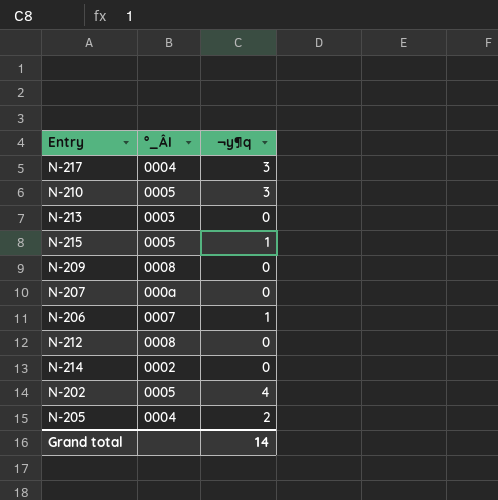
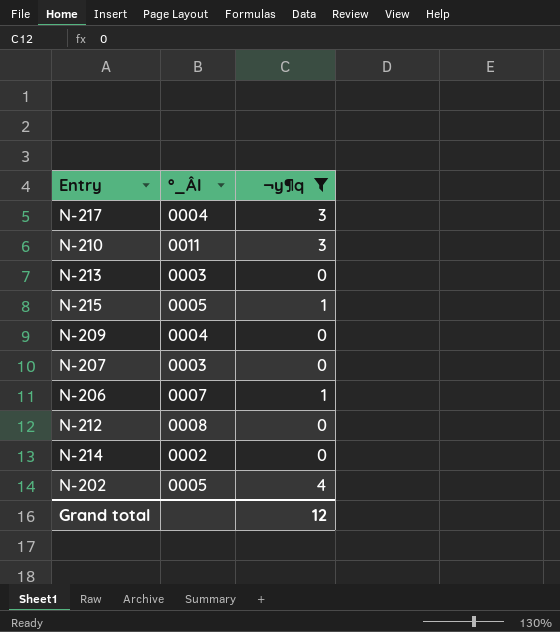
filter: none -> ¬y¶q != 2
N-210 | °_ÂI: 0005 -> 0011
N-209 | °_ÂI: 0008 -> 0004
N-207 | °_ÂI: 000a -> 0003
Grand total | ¬y¶q: 14 -> 12

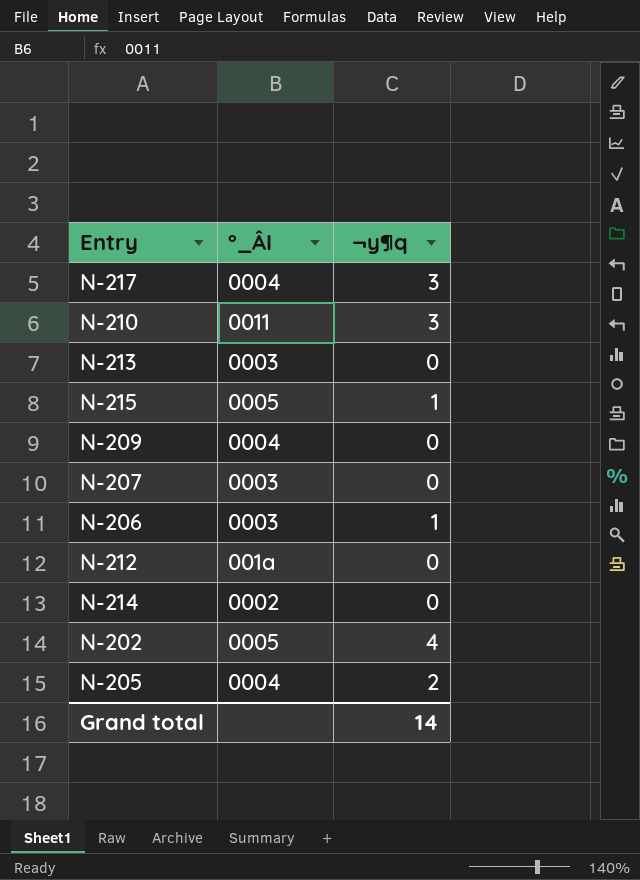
filter: ¬y¶q != 2 -> none
N-206 | °_ÂI: 0007 -> 0003
N-212 | °_ÂI: 0008 -> 001a
Grand total | ¬y¶q: 12 -> 14

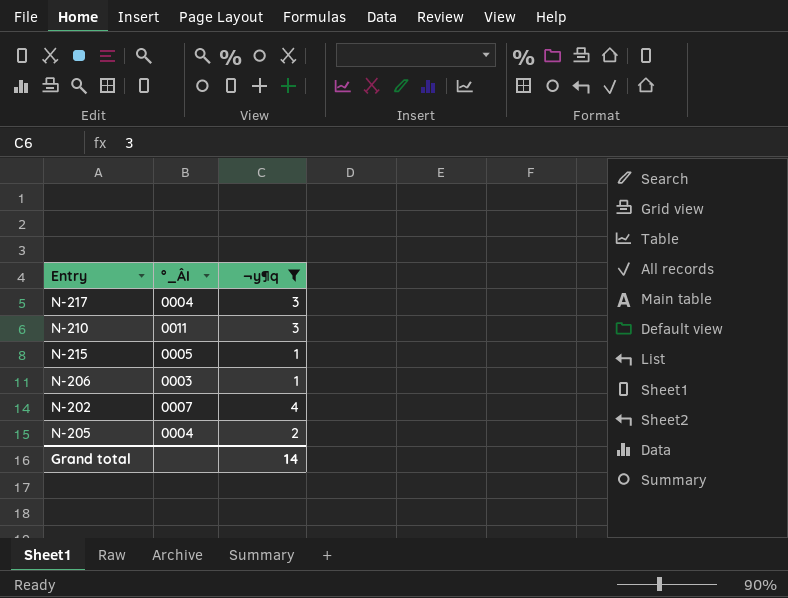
filter: none -> ¬y¶q != 0
N-202 | °_ÂI: 0005 -> 0007

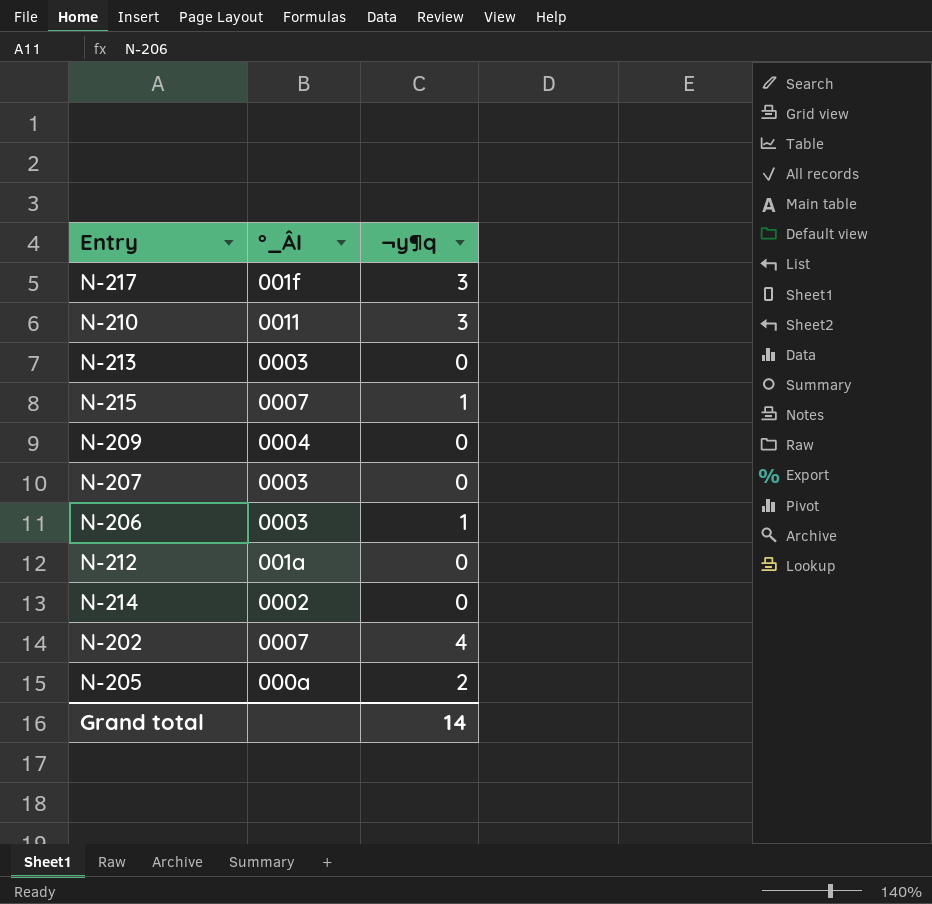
filter: ¬y¶q != 0 -> none
N-217 | °_ÂI: 0004 -> 001f
N-215 | °_ÂI: 0005 -> 0007
N-205 | °_ÂI: 0004 -> 000a

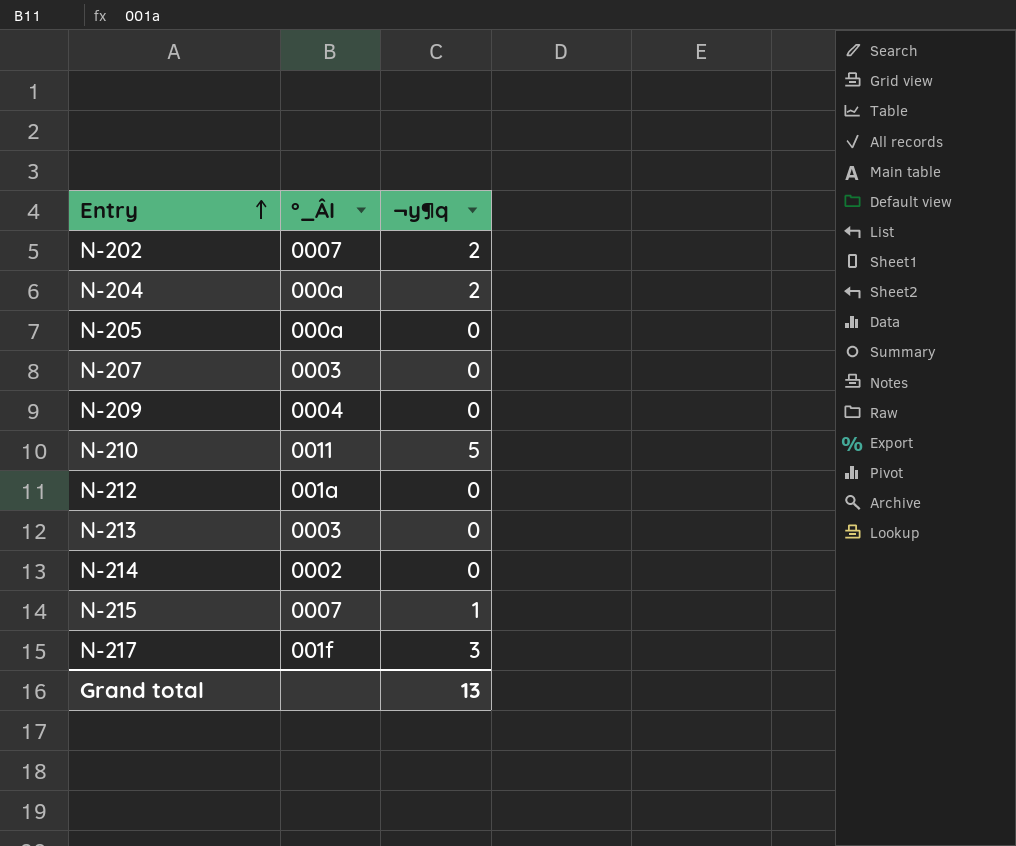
row order: none -> Entry ascending
row N-206: 0003 | 1 -> none
N-202 | ¬y¶q: 4 -> 2
row N-204: none -> 000a | 2
N-205 | ¬y¶q: 2 -> 0
N-210 | ¬y¶q: 3 -> 5
Grand total | ¬y¶q: 14 -> 13

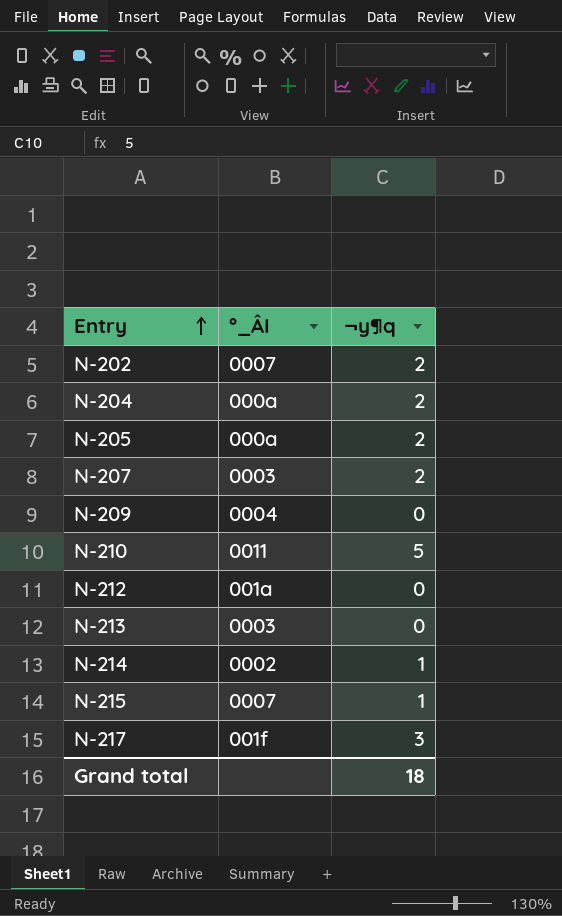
N-205 | ¬y¶q: 0 -> 2
N-207 | ¬y¶q: 0 -> 2
N-214 | ¬y¶q: 0 -> 1
Grand total | ¬y¶q: 13 -> 18

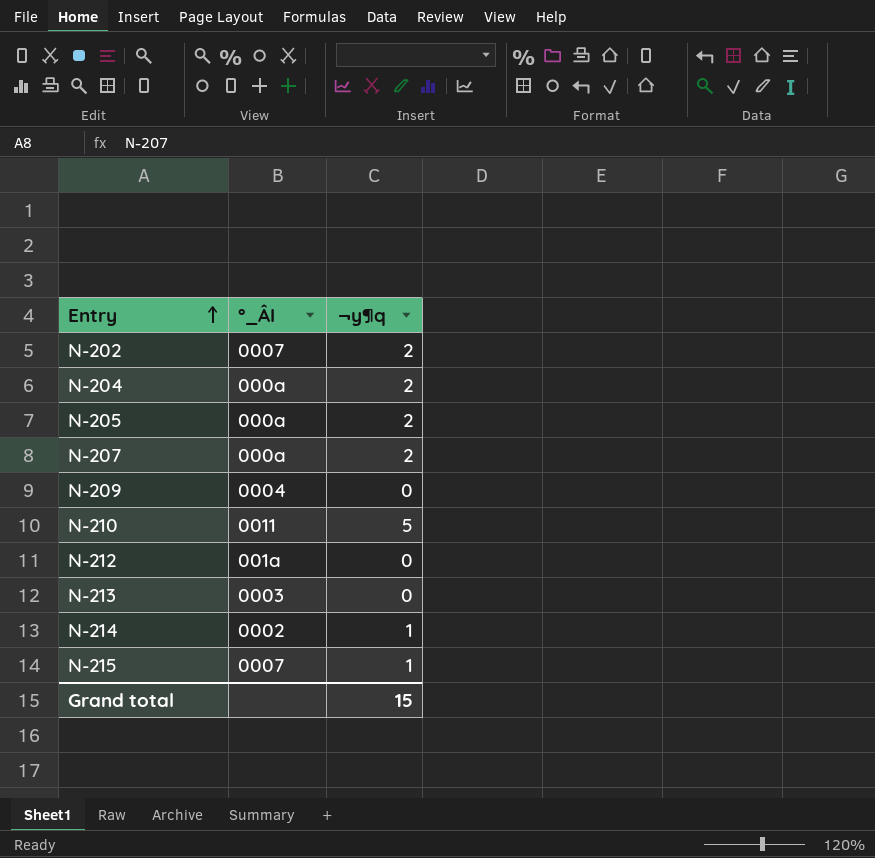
row N-217: 001f | 3 -> none
N-207 | °_ÂI: 0003 -> 000a
Grand total | ¬y¶q: 18 -> 15

